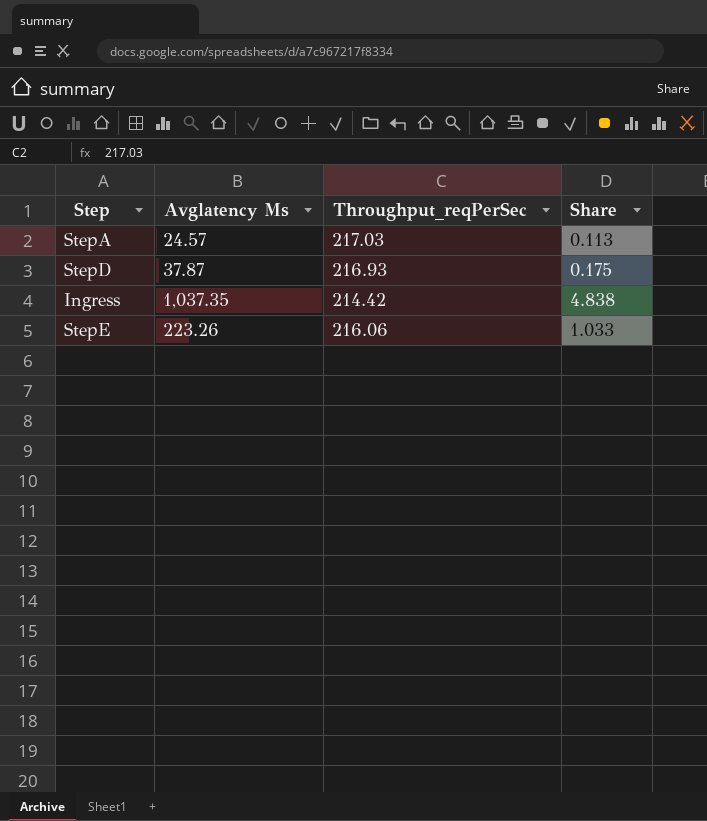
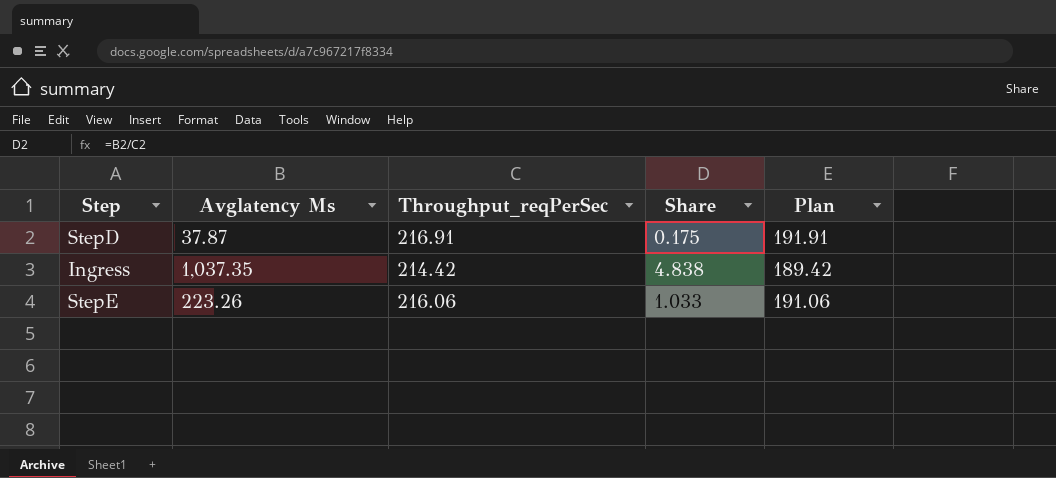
column Plan | formula: none -> [Throughput_reqPerSec] - 25
row StepA: 24.57 | 217.03 | 0.113 -> none
StepD | Throughput_reqPerSec: 216.93 -> 216.91

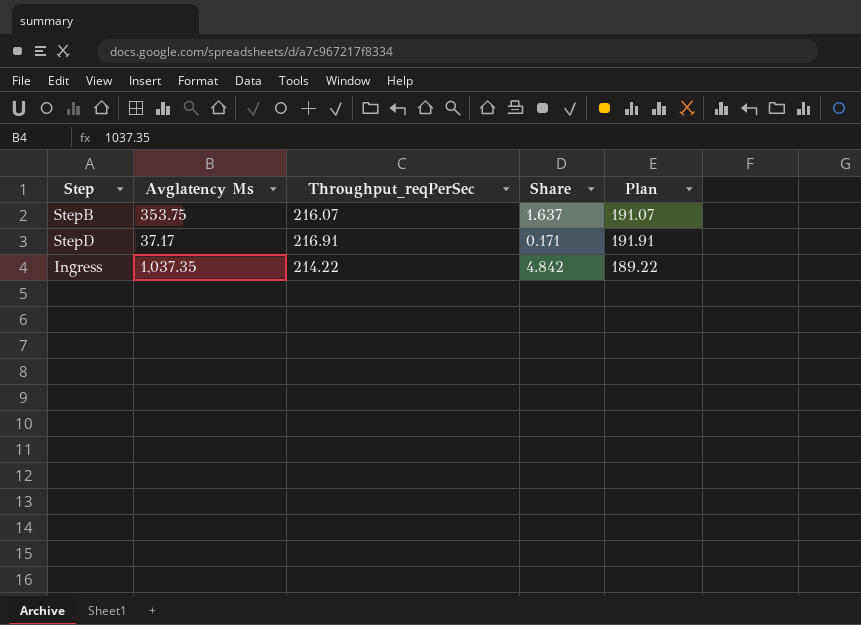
row StepE: 223.26 | 216.06 | 1.033 | 191.06 -> none
row StepB: none -> 353.75 | 216.07 | 1.637 | 191.07
StepD | Avglatency Ms: 37.87 -> 37.17
StepD | Share: 0.175 -> 0.171
Ingress | Throughput_reqPerSec: 214.42 -> 214.22
Ingress | Share: 4.838 -> 4.842
Ingress | Plan: 189.42 -> 189.22

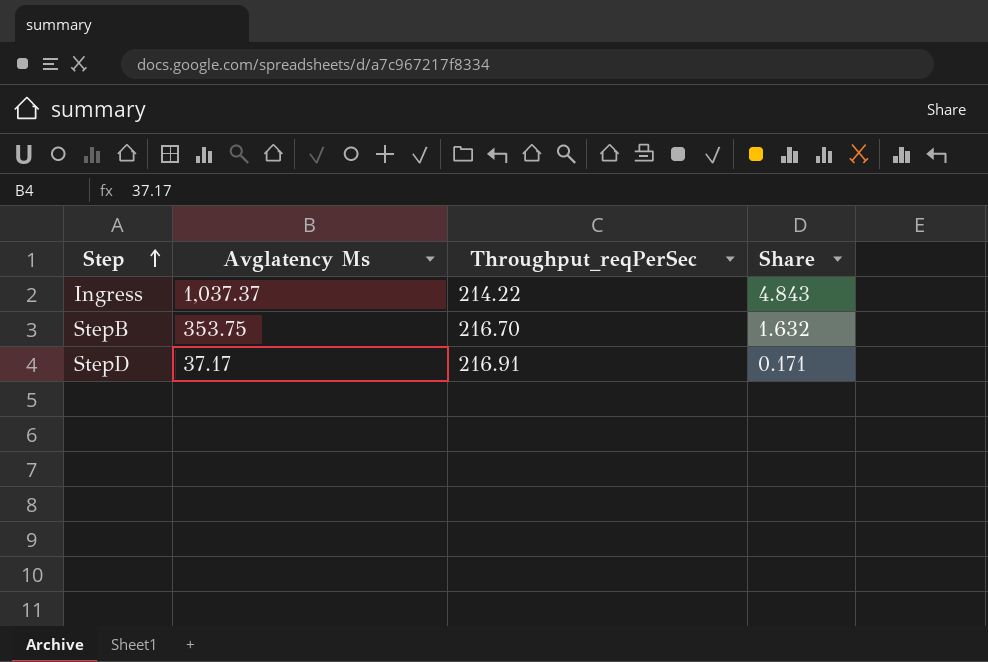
row order: none -> Step ascending
column Plan | formula: [Throughput_reqPerSec] - 25 -> none
Ingress | Avglatency Ms: 1,037.35 -> 1,037.37
Ingress | Share: 4.842 -> 4.843
StepB | Throughput_reqPerSec: 216.07 -> 216.70
StepB | Share: 1.637 -> 1.632

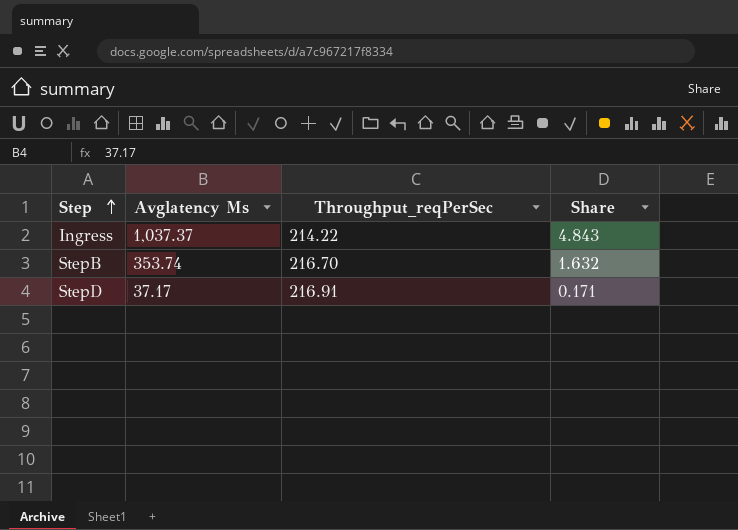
StepB | Avglatency Ms: 353.75 -> 353.74

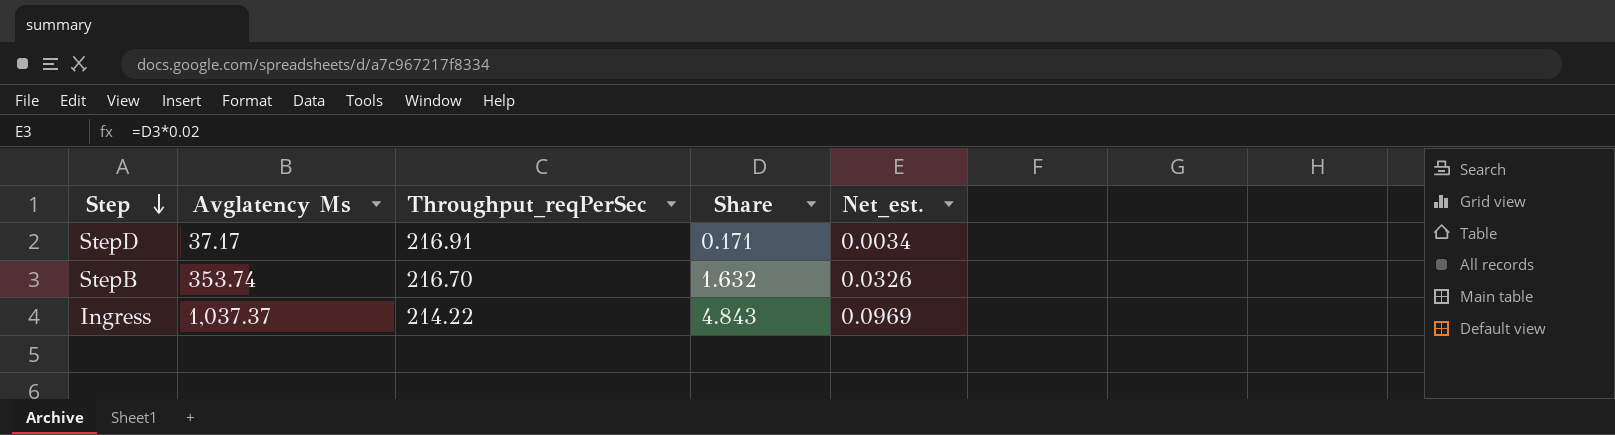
row order: Step ascending -> Step descending
column Net_est. | formula: none -> [Share] * 0.02

